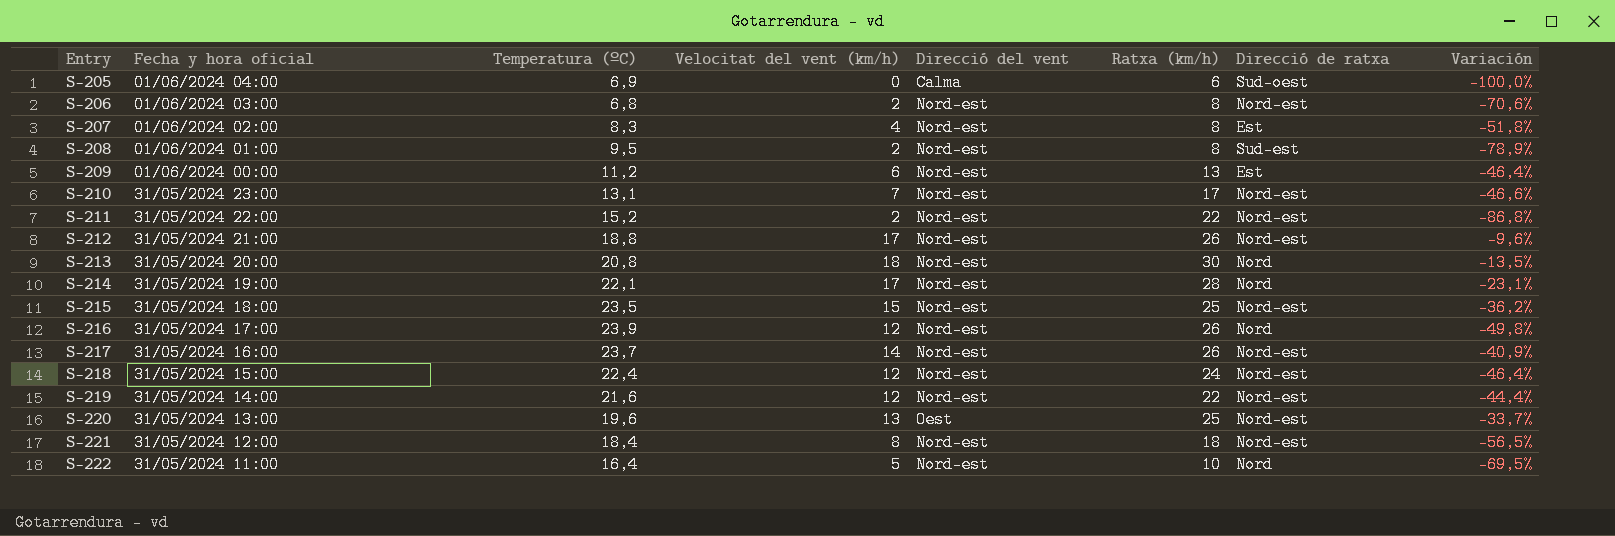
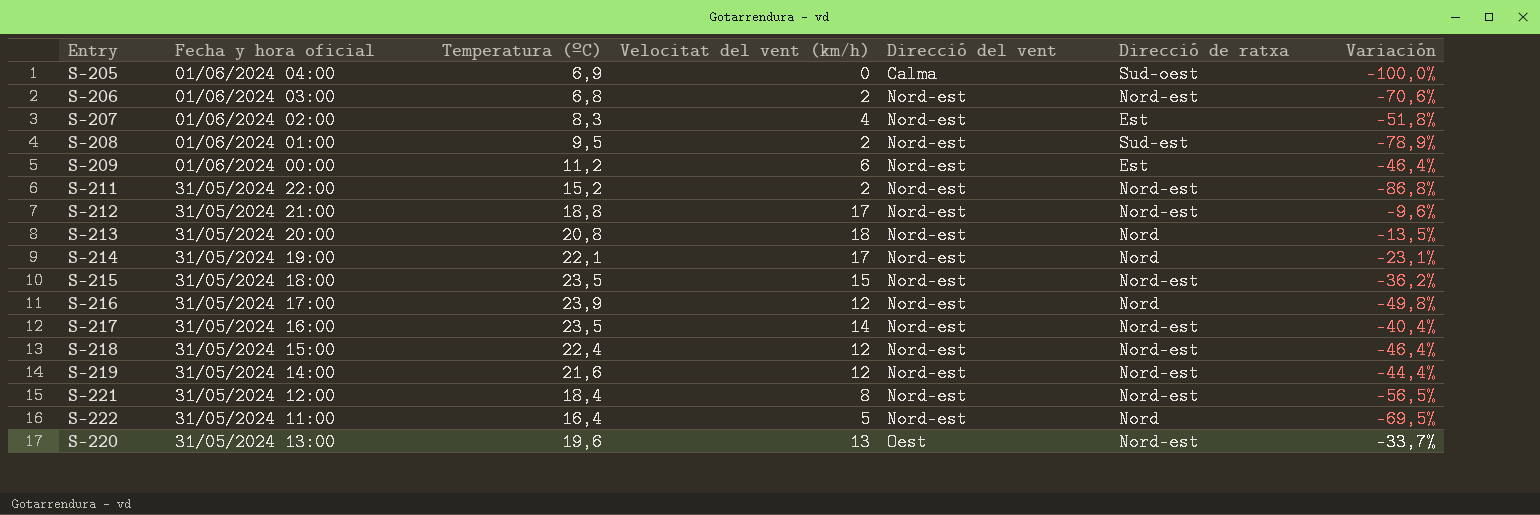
row order: Entry ascending -> Direcció del vent ascending
column Ratxa (km/h) | position: 6 -> none
row S-210: 31/05/2024 23:00 | 13,1 | 7 | Nord-est | 17 | Nord-est | -46,6% -> none
S-217 | Temperatura (ºC): 23,7 -> 23,5
S-217 | Variación: -40,9% -> -40,4%

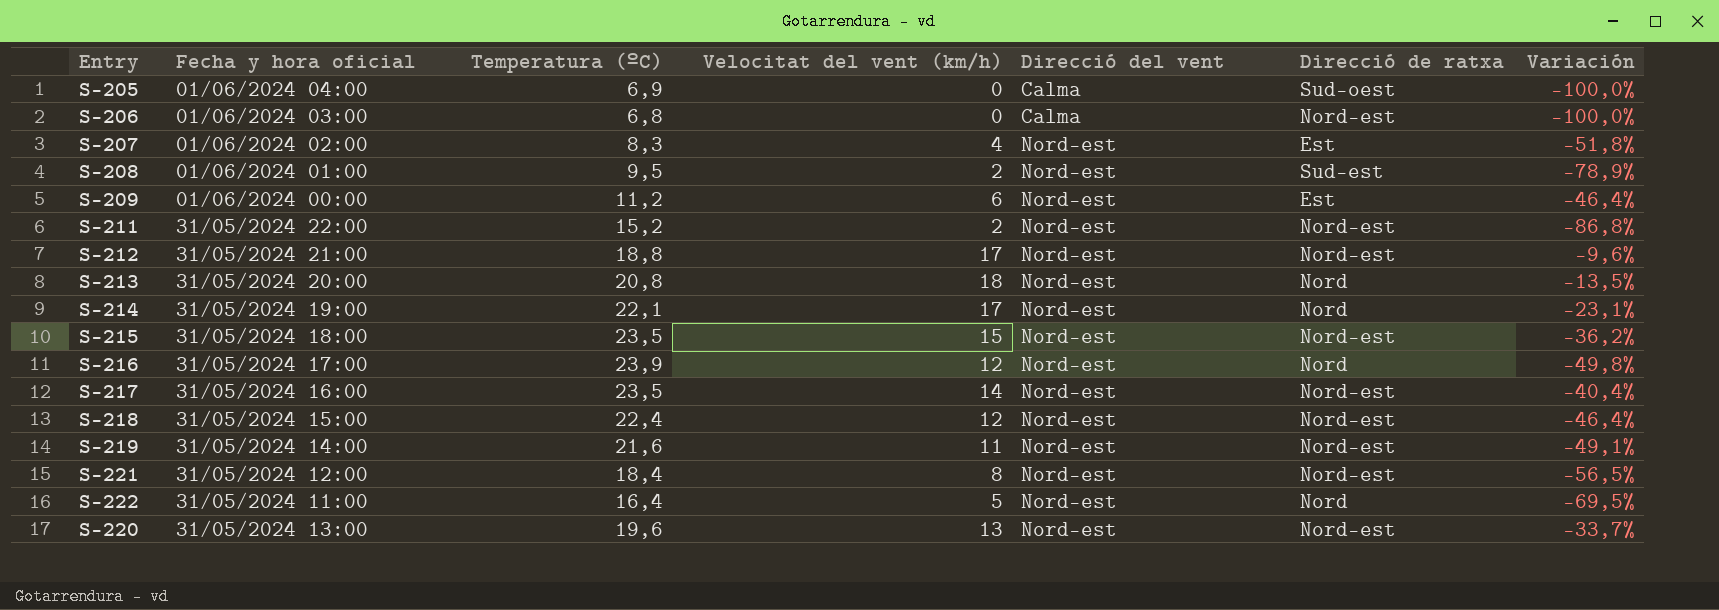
S-206 | Velocitat del vent (km/h): 2 -> 0
S-206 | Direcció del vent: Nord-est -> Calma
S-206 | Variación: -70,6% -> -100,0%
S-219 | Velocitat del vent (km/h): 12 -> 11
S-219 | Variación: -44,4% -> -49,1%
S-220 | Direcció del vent: Oest -> Nord-est

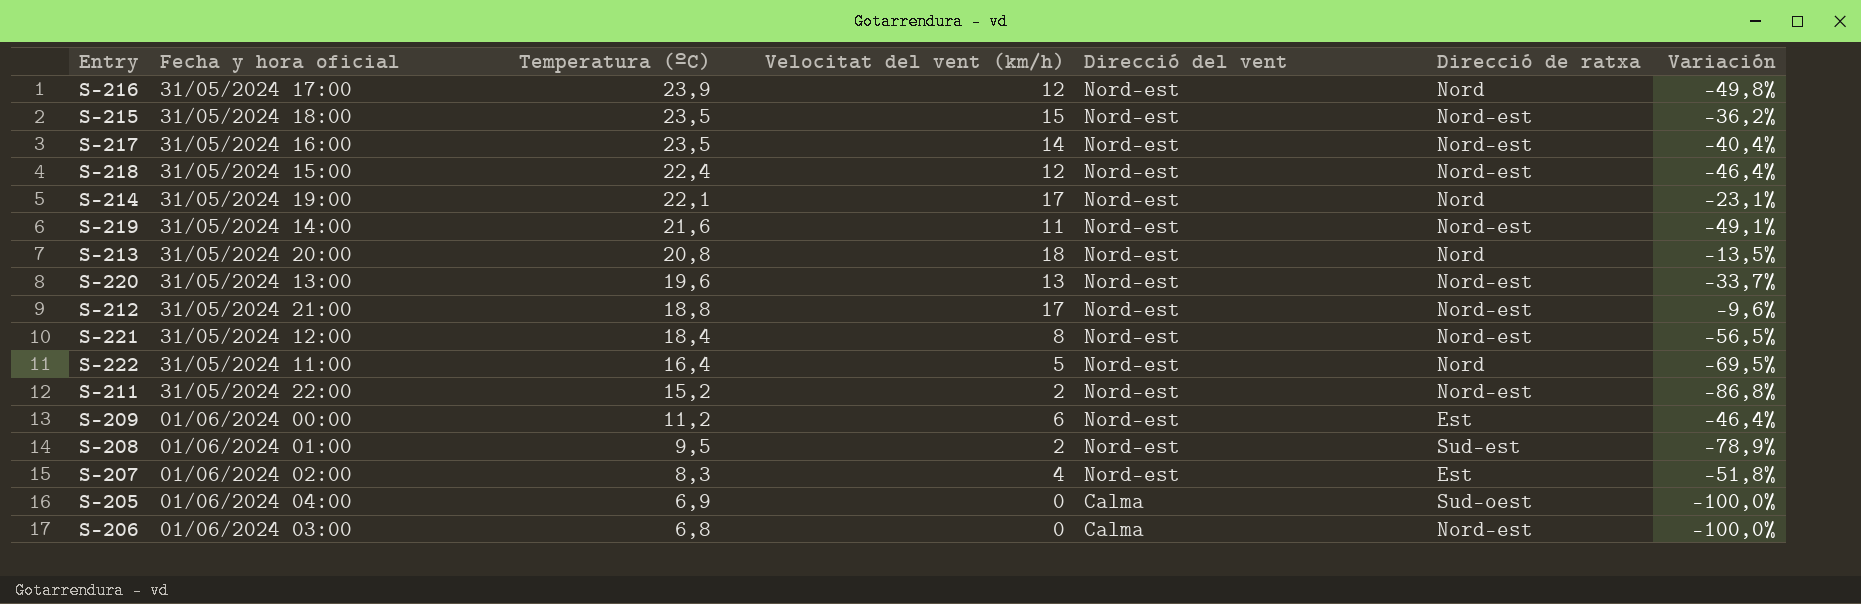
row order: Direcció del vent ascending -> Temperatura (ºC) descending

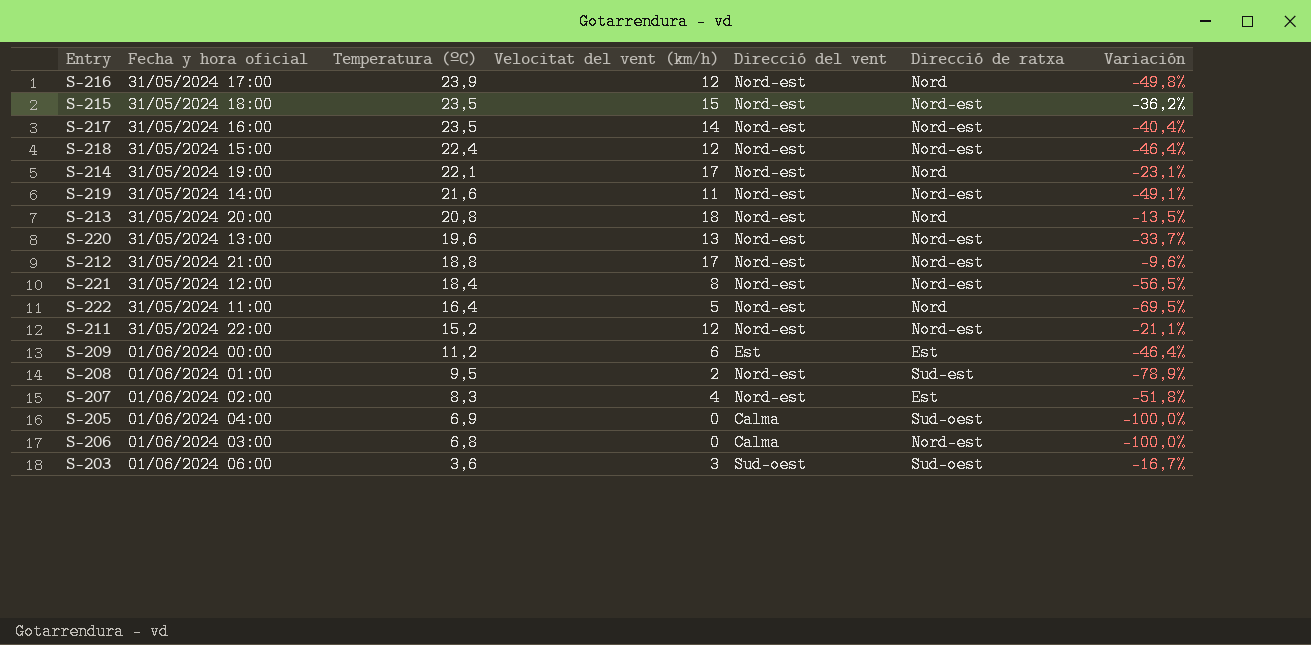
S-211 | Velocitat del vent (km/h): 2 -> 12
S-211 | Variación: -86,8% -> -21,1%
S-209 | Direcció del vent: Nord-est -> Est
row S-203: none -> 01/06/2024 06:00 | 3,6 | 3 | Sud-oest | Sud-oest | -16,7%

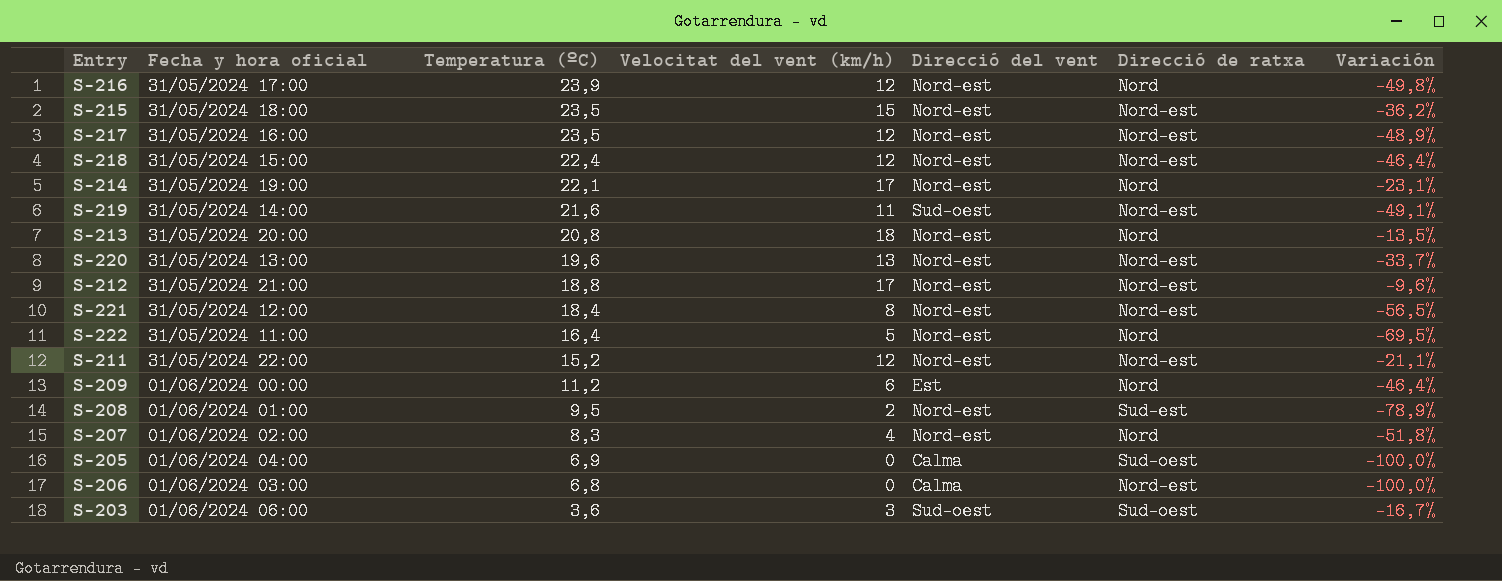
S-217 | Velocitat del vent (km/h): 14 -> 12
S-217 | Variación: -40,4% -> -48,9%
S-219 | Direcció del vent: Nord-est -> Sud-oest
S-209 | Direcció de ratxa: Est -> Nord
S-207 | Direcció de ratxa: Est -> Nord

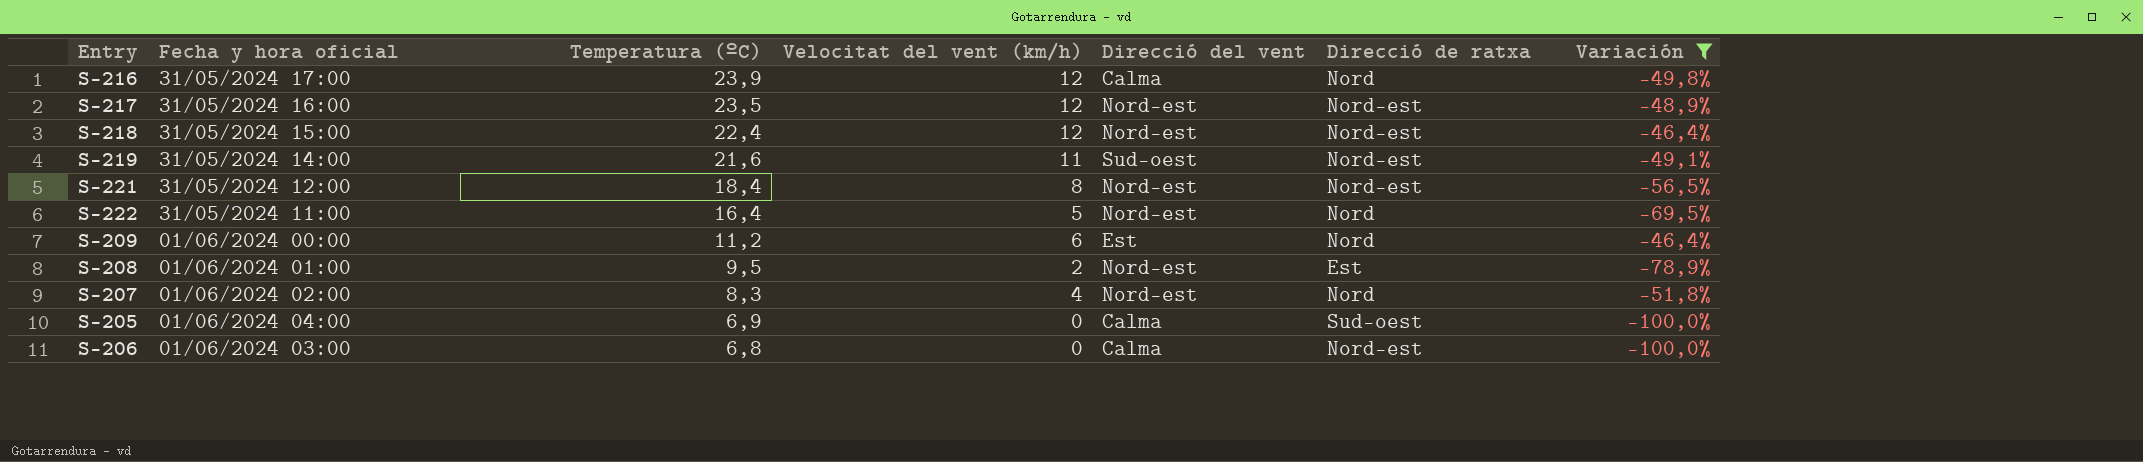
filter: none -> Variación <= -46,4%
S-216 | Direcció del vent: Nord-est -> Calma
S-208 | Direcció de ratxa: Sud-est -> Est

